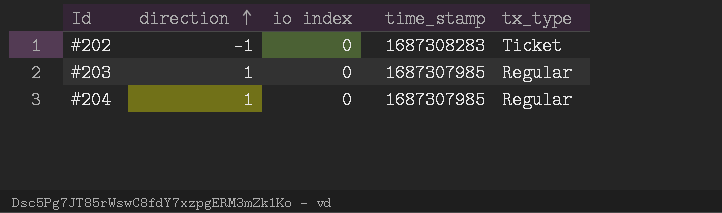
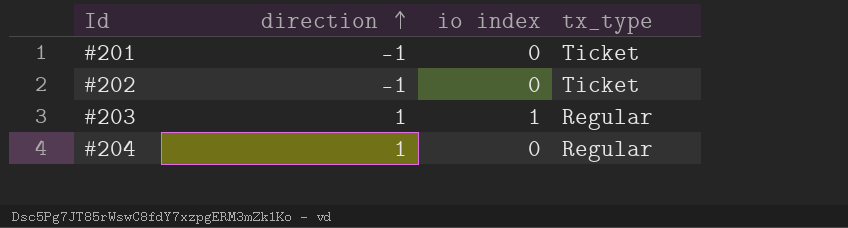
column time_stamp | position: 4 -> none
row #201: none -> -1 | 0 | Ticket
#203 | io index: 0 -> 1

